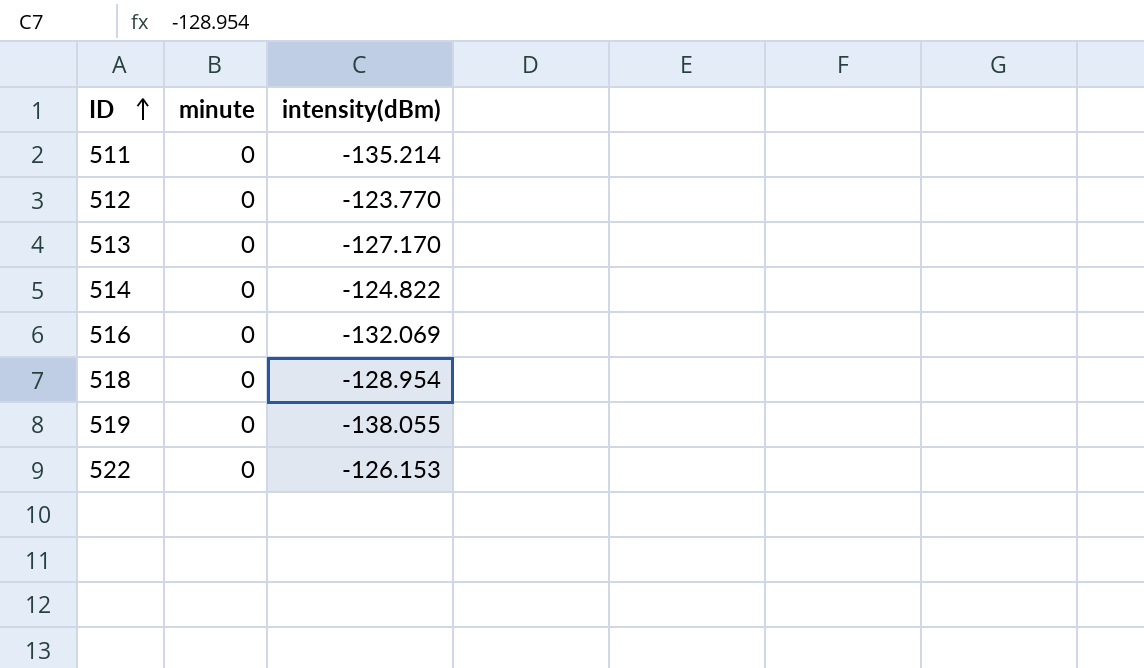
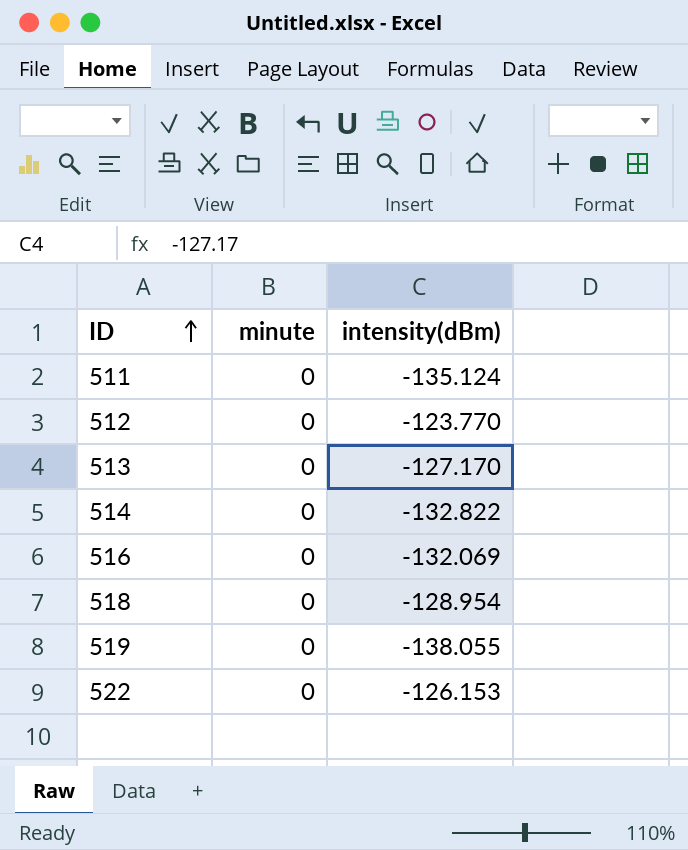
511 | intensity(dBm): -135.214 -> -135.124
514 | intensity(dBm): -124.822 -> -132.822

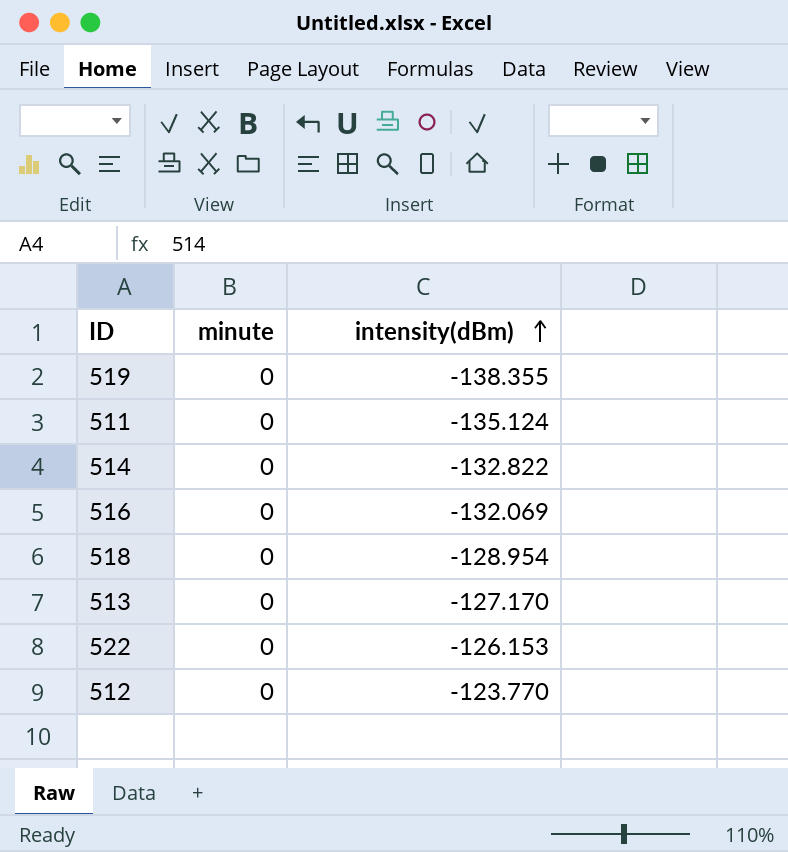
row order: ID ascending -> intensity(dBm) ascending
519 | intensity(dBm): -138.055 -> -138.355

